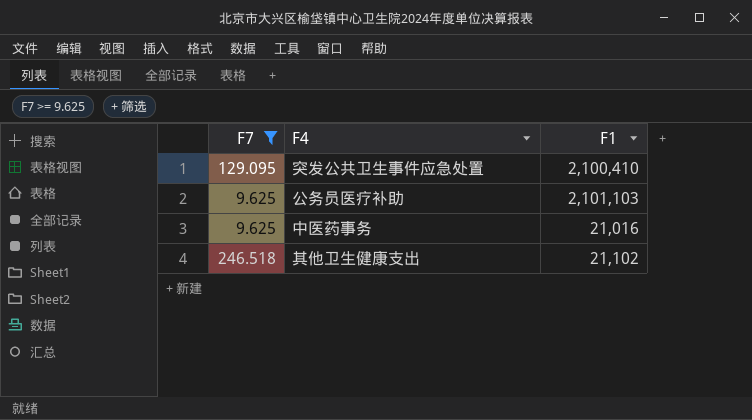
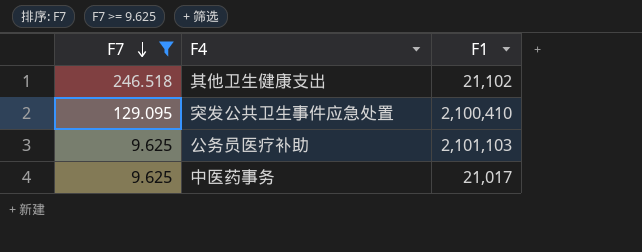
row order: none -> F7 descending
中医药事务 | F1: 21,016 -> 21,017

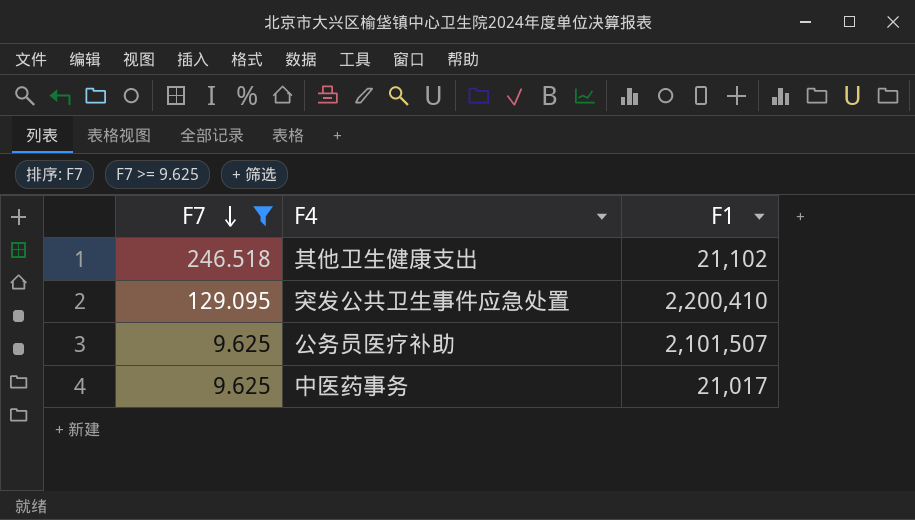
突发公共卫生事件应急处置 | F1: 2,100,410 -> 2,200,410
公务员医疗补助 | F1: 2,101,103 -> 2,101,507

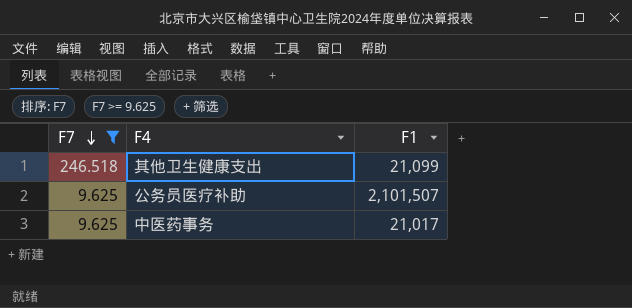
row 突发公共卫生事件应急处置: 129.095 | 2,200,410 -> none
其他卫生健康支出 | F1: 21,102 -> 21,099

